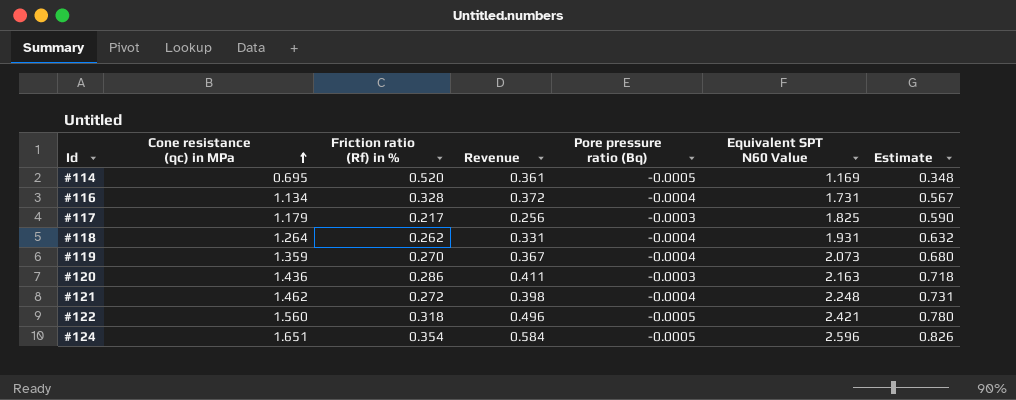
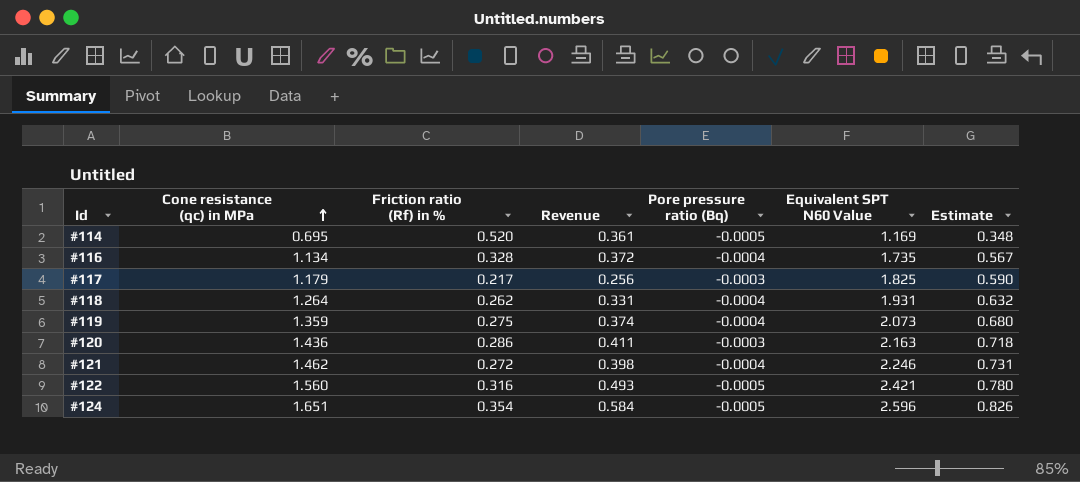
#116 | Equivalent SPT N60 Value: 1.731 -> 1.735
#119 | Friction ratio (Rf) in %: 0.270 -> 0.275
#119 | Revenue: 0.367 -> 0.374
#121 | Equivalent SPT N60 Value: 2.248 -> 2.246
#122 | Friction ratio (Rf) in %: 0.318 -> 0.316
#122 | Revenue: 0.496 -> 0.493

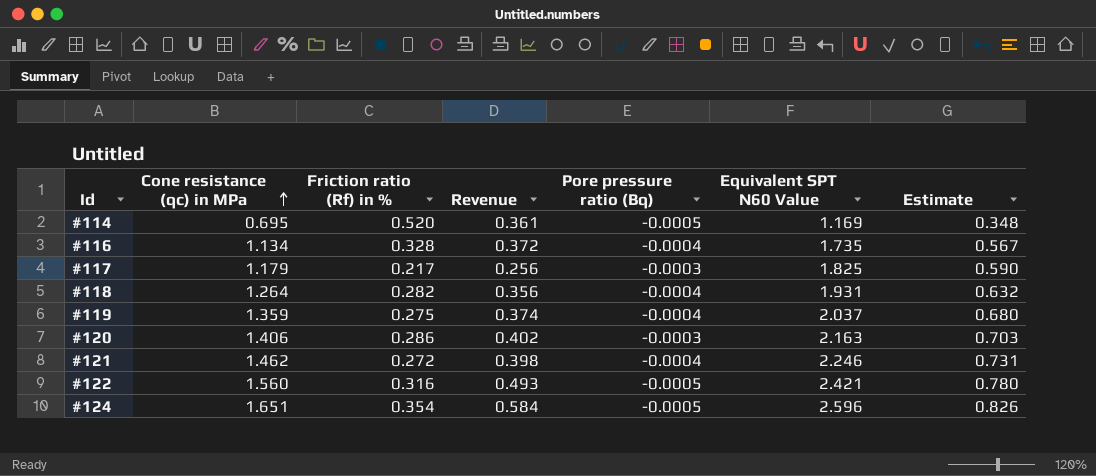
#118 | Friction ratio (Rf) in %: 0.262 -> 0.282
#118 | Revenue: 0.331 -> 0.356
#119 | Equivalent SPT N60 Value: 2.073 -> 2.037
#120 | Cone resistance (qc) in MPa: 1.436 -> 1.406
#120 | Revenue: 0.411 -> 0.402
#120 | Estimate: 0.718 -> 0.703

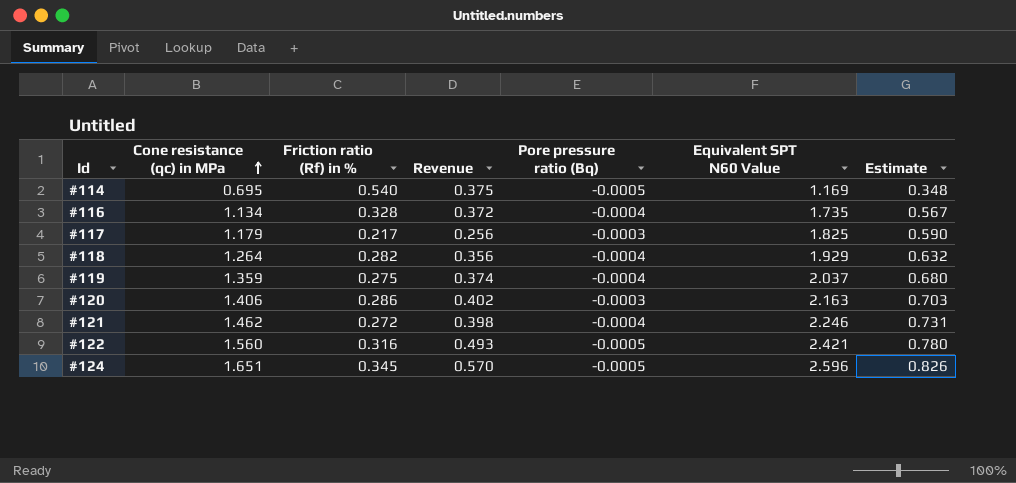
#114 | Friction ratio (Rf) in %: 0.520 -> 0.540
#114 | Revenue: 0.361 -> 0.375
#118 | Equivalent SPT N60 Value: 1.931 -> 1.929
#124 | Friction ratio (Rf) in %: 0.354 -> 0.345
#124 | Revenue: 0.584 -> 0.570

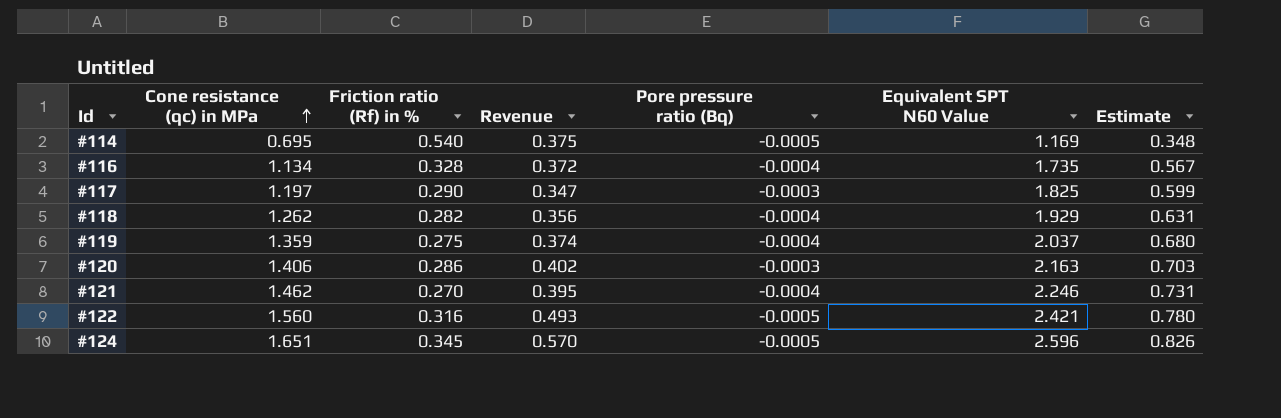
#117 | Cone resistance (qc) in MPa: 1.179 -> 1.197
#117 | Friction ratio (Rf) in %: 0.217 -> 0.290
#117 | Revenue: 0.256 -> 0.347
#117 | Estimate: 0.590 -> 0.599
#118 | Cone resistance (qc) in MPa: 1.264 -> 1.262
#118 | Estimate: 0.632 -> 0.631
#121 | Friction ratio (Rf) in %: 0.272 -> 0.270
#121 | Revenue: 0.398 -> 0.395

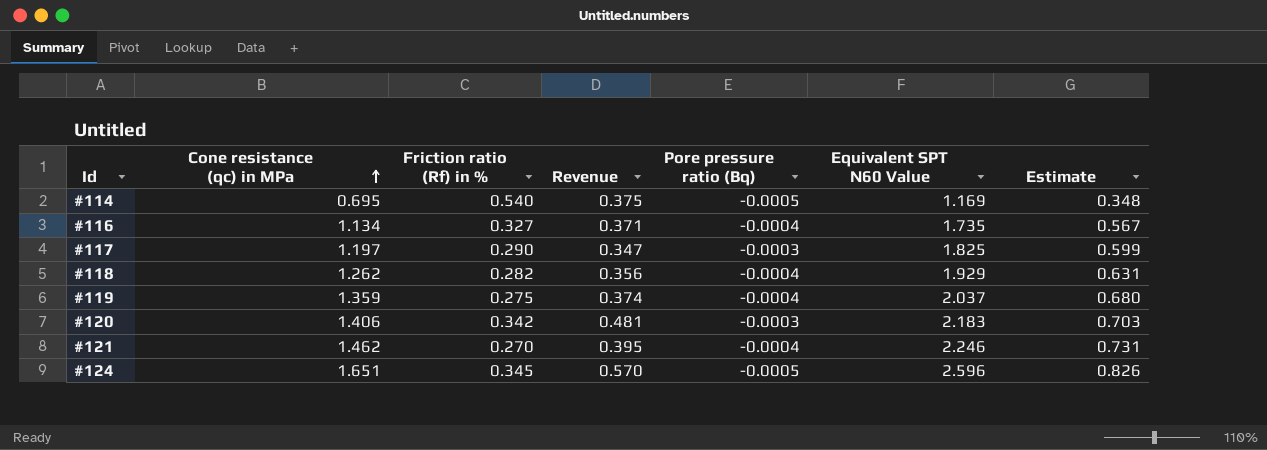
row #122: 1.560 | 0.316 | 0.493 | -0.0005 | 2.421 | 0.780 -> none
#116 | Friction ratio (Rf) in %: 0.328 -> 0.327
#116 | Revenue: 0.372 -> 0.371
#120 | Friction ratio (Rf) in %: 0.286 -> 0.342
#120 | Revenue: 0.402 -> 0.481
#120 | Equivalent SPT N60 Value: 2.163 -> 2.183

